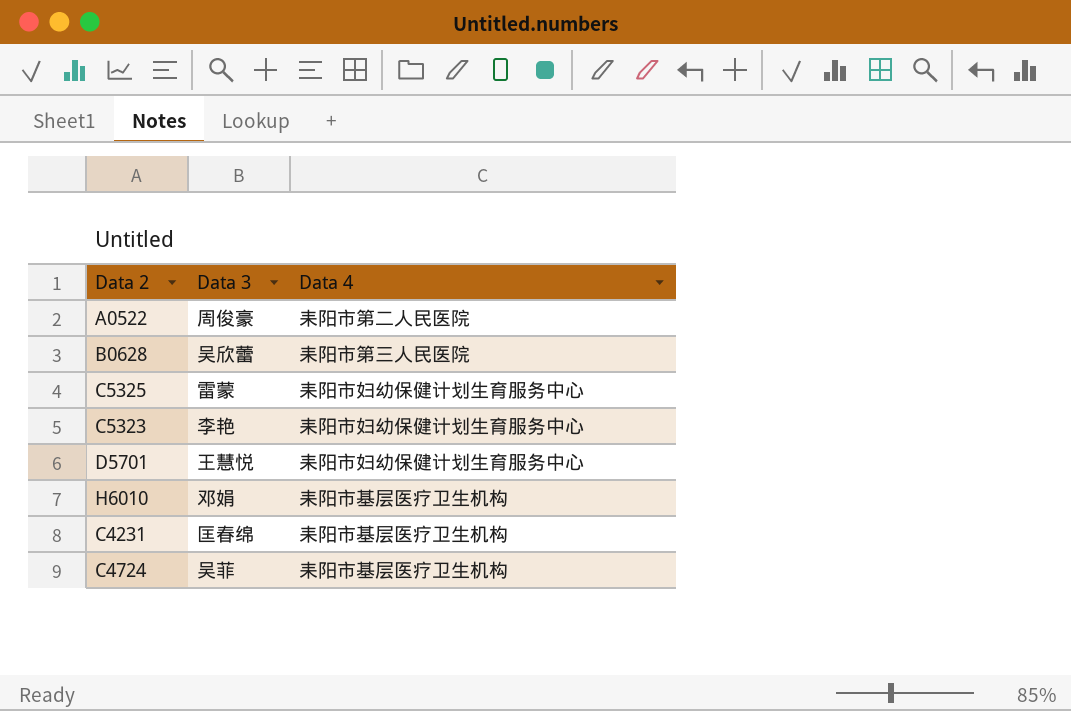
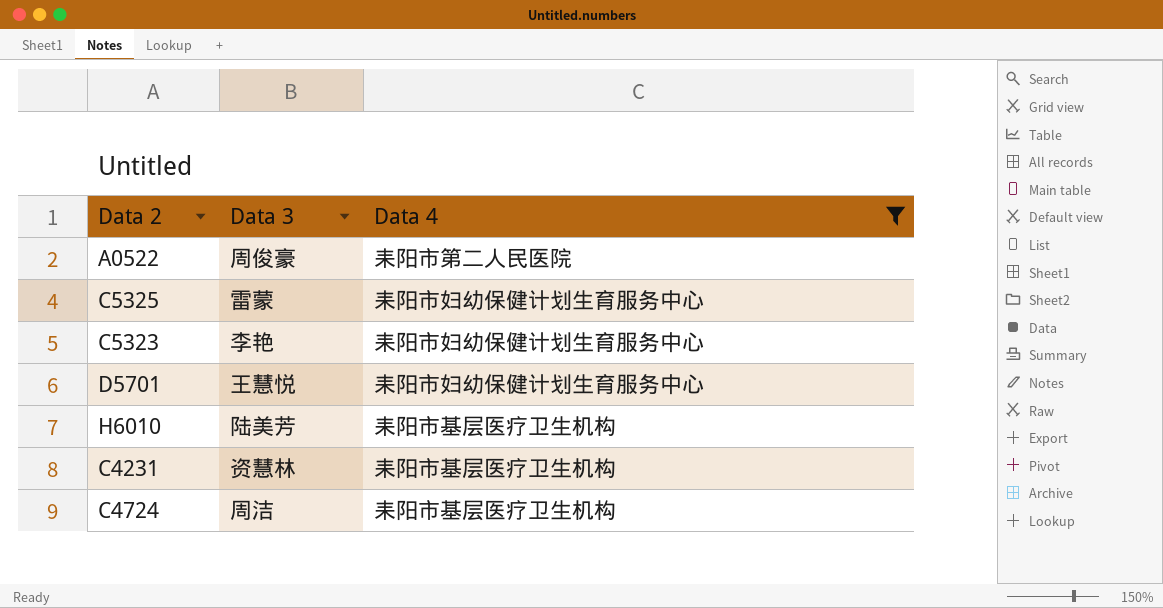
filter: none -> Data 4 != 耒阳市第三人民医院
H6010 | Data 3: 邓娟 -> 陆美芳
C4231 | Data 3: 匡春绵 -> 资慧林
C4724 | Data 3: 吴菲 -> 周洁

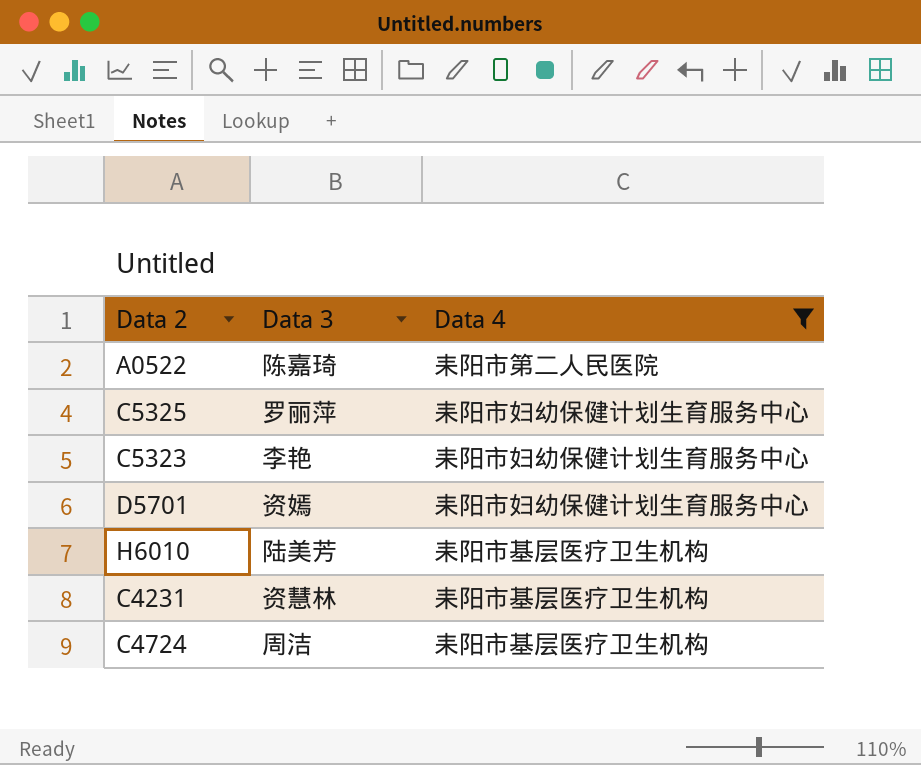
A0522 | Data 3: 周俊豪 -> 陈嘉琦
C5325 | Data 3: 雷蒙 -> 罗丽萍
D5701 | Data 3: 王慧悦 -> 资嫣

